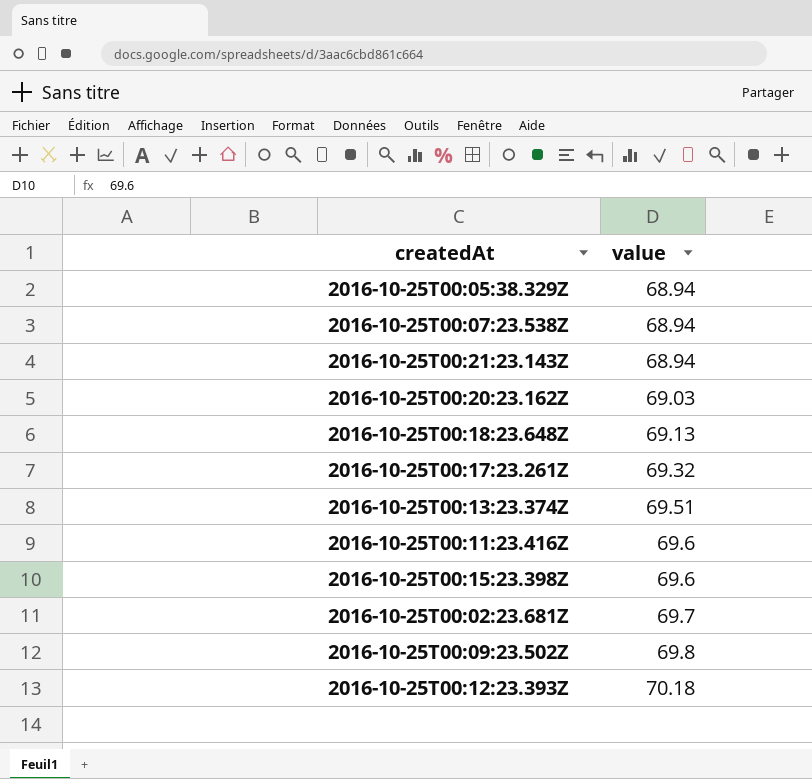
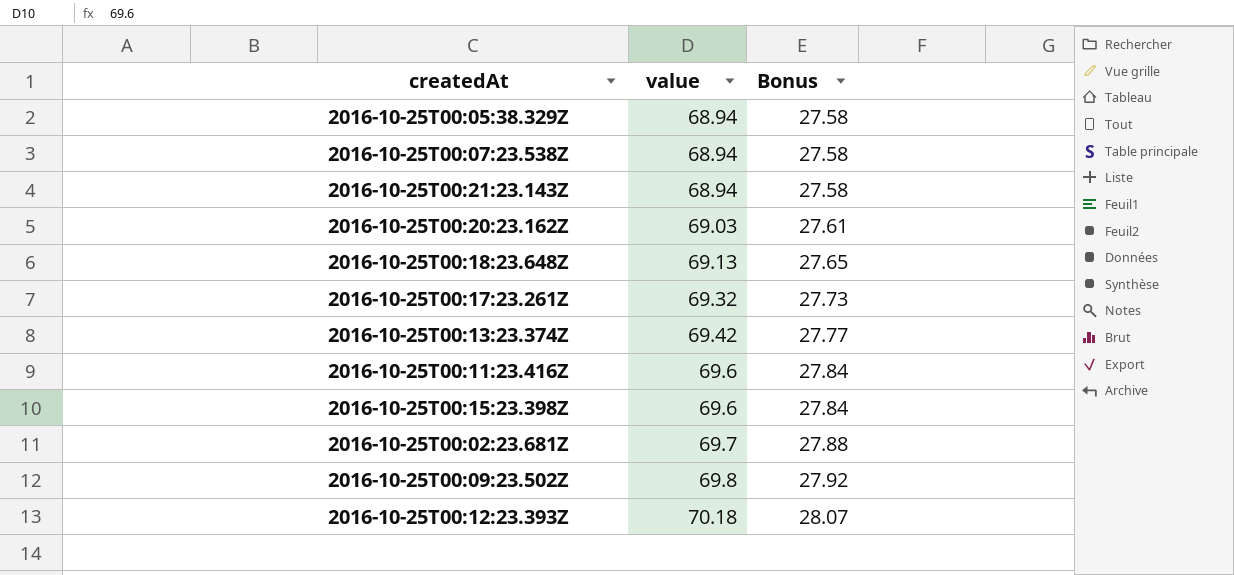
column Bonus | formula: none -> [value] * 0.4
2016-10-25T00:13:23.374Z | value: 69.51 -> 69.42

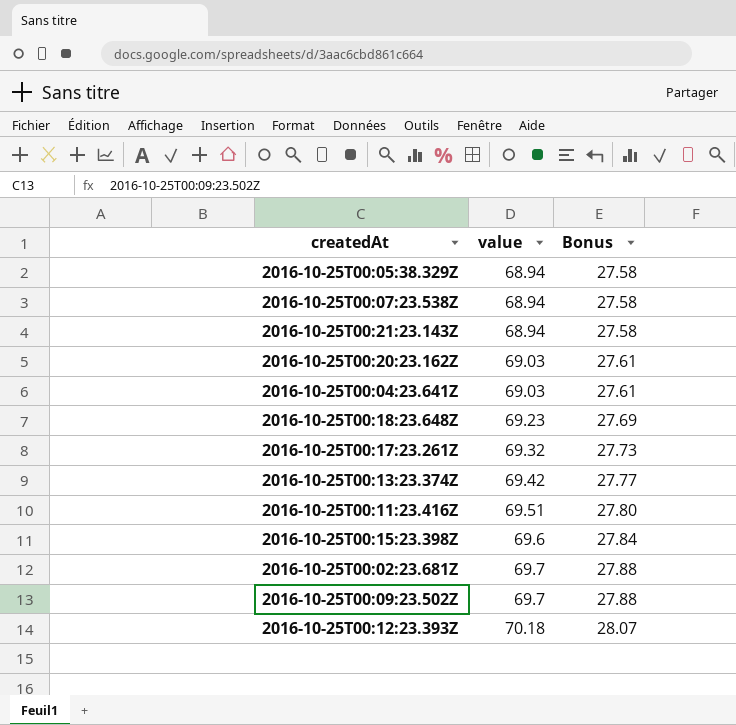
row 2016-10-25T00:04:23.641Z: none -> 69.03 | 27.61
2016-10-25T00:18:23.648Z | value: 69.13 -> 69.23
2016-10-25T00:18:23.648Z | Bonus: 27.65 -> 27.69
2016-10-25T00:11:23.416Z | value: 69.6 -> 69.51
2016-10-25T00:11:23.416Z | Bonus: 27.84 -> 27.80
2016-10-25T00:09:23.502Z | value: 69.8 -> 69.7
2016-10-25T00:09:23.502Z | Bonus: 27.92 -> 27.88

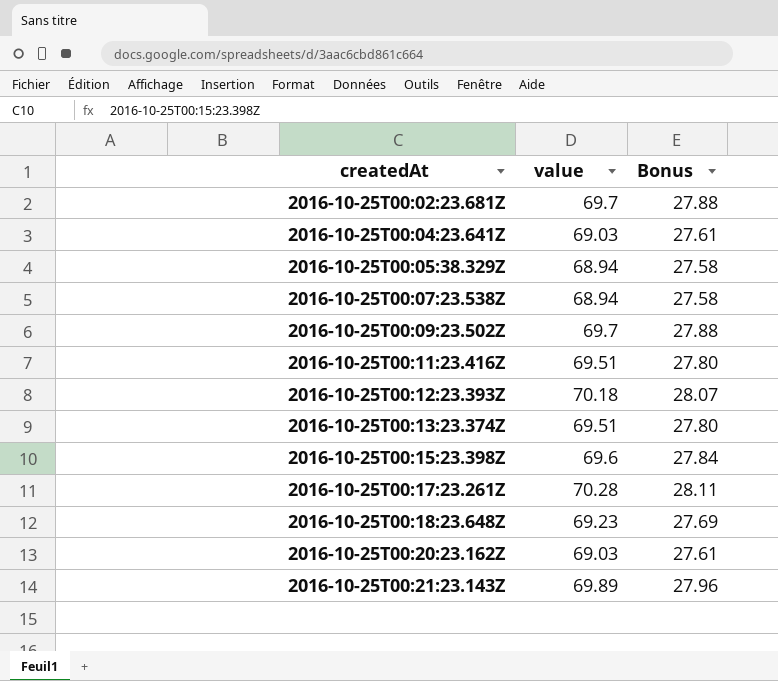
row order: value ascending -> createdAt ascending
2016-10-25T00:13:23.374Z | value: 69.42 -> 69.51
2016-10-25T00:13:23.374Z | Bonus: 27.77 -> 27.80
2016-10-25T00:17:23.261Z | value: 69.32 -> 70.28
2016-10-25T00:17:23.261Z | Bonus: 27.73 -> 28.11
2016-10-25T00:21:23.143Z | value: 68.94 -> 69.89
2016-10-25T00:21:23.143Z | Bonus: 27.58 -> 27.96

